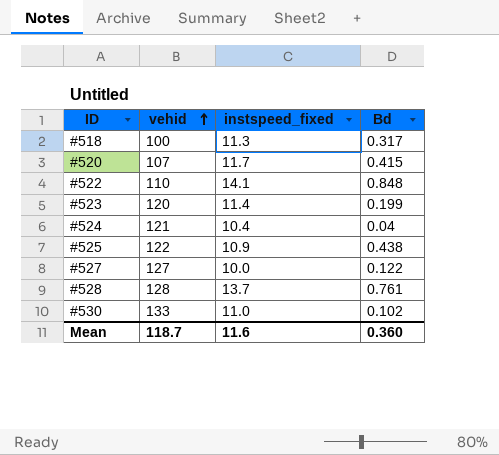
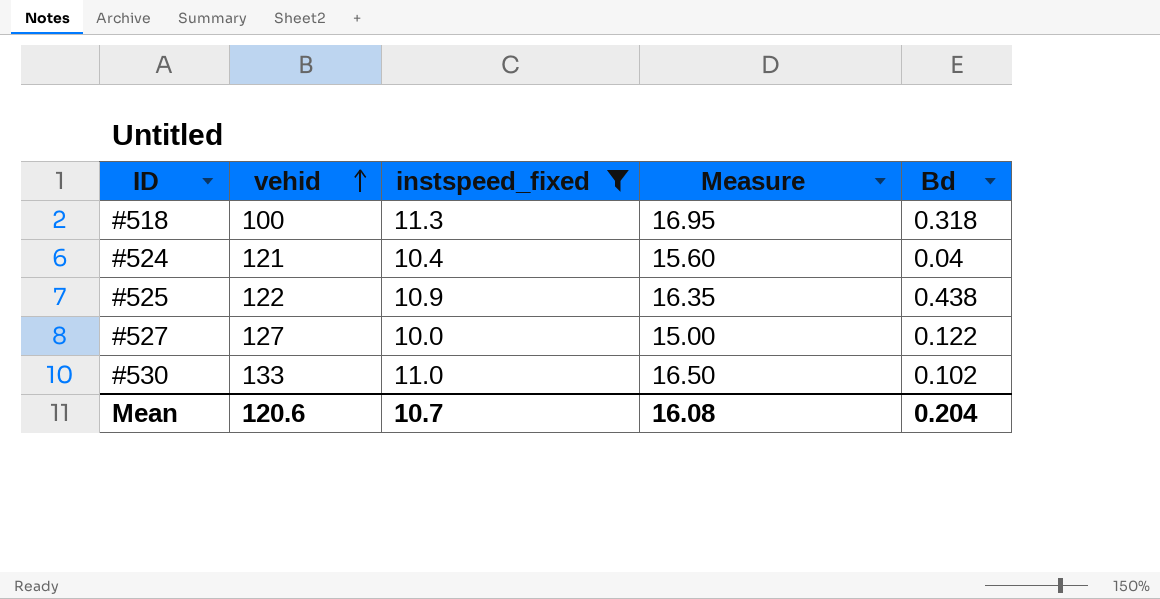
filter: none -> instspeed_fixed <= 11.3
column Measure | formula: none -> [instspeed_fixed] * 1.5
#518 | Bd: 0.317 -> 0.318
Mean | vehid: 118.7 -> 120.6
Mean | instspeed_fixed: 11.6 -> 10.7
Mean | Bd: 0.360 -> 0.204

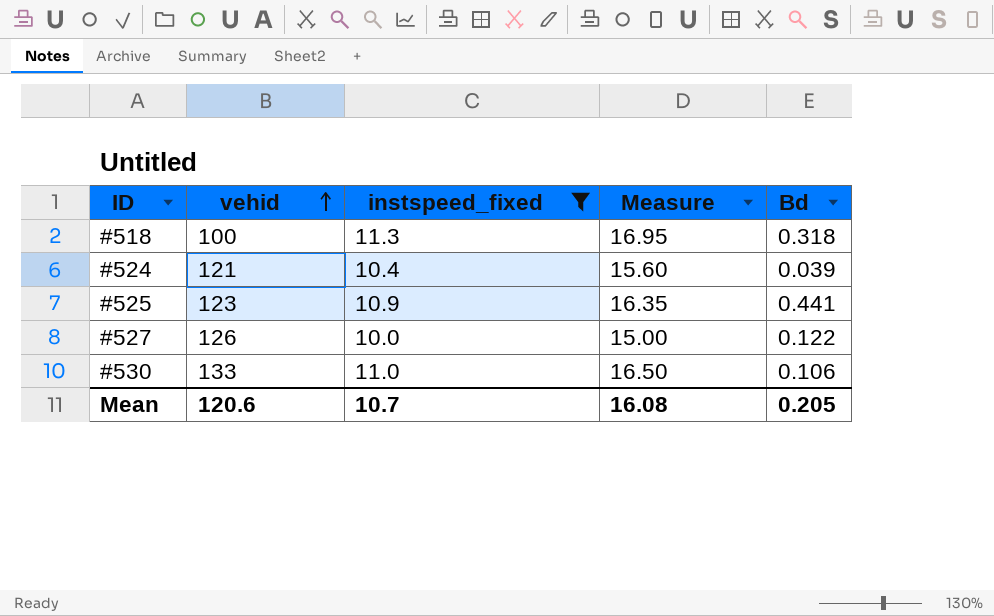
#524 | Bd: 0.04 -> 0.039
#525 | vehid: 122 -> 123
#525 | Bd: 0.438 -> 0.441
#527 | vehid: 127 -> 126
#530 | Bd: 0.102 -> 0.106
Mean | Bd: 0.204 -> 0.205

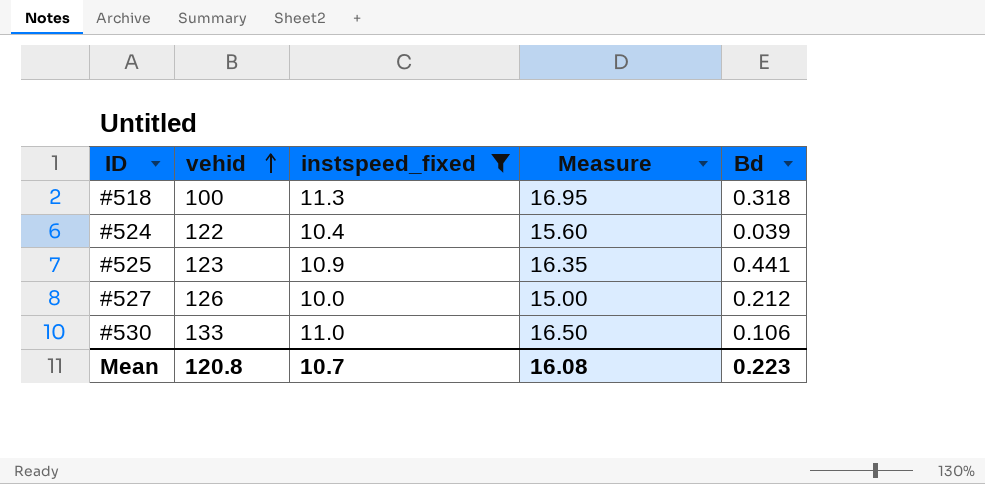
#524 | vehid: 121 -> 122
#527 | Bd: 0.122 -> 0.212
Mean | vehid: 120.6 -> 120.8
Mean | Bd: 0.205 -> 0.223

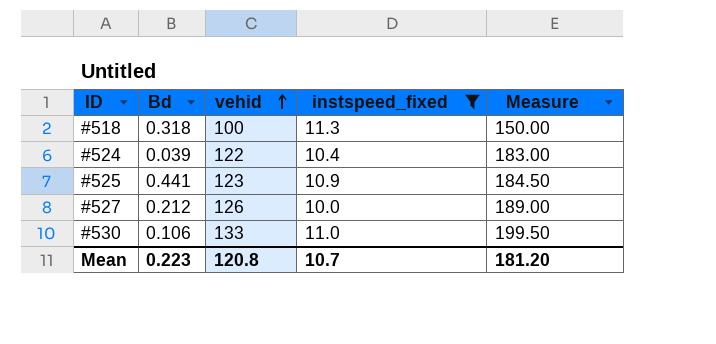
column Bd | position: 5 -> 2
column Measure | formula: [instspeed_fixed] * 1.5 -> [vehid] * 1.5
Mean | Measure: 16.08 -> 181.20

